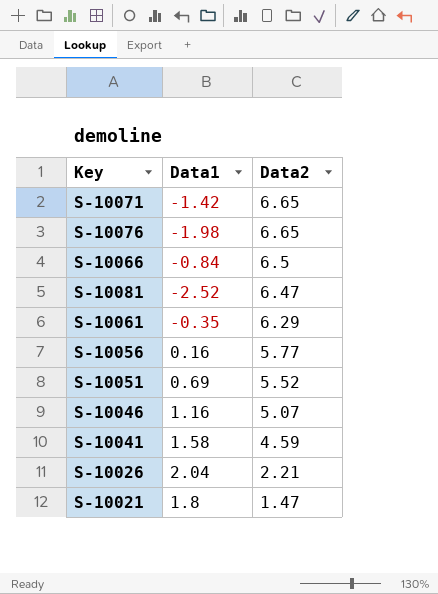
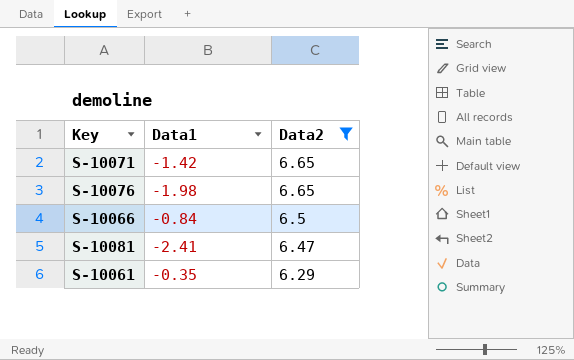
filter: none -> Data2 >= 6.29
S-10081 | Data1: -2.52 -> -2.41

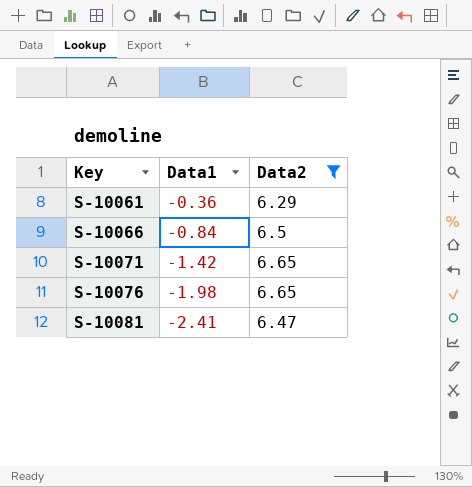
row order: Data2 descending -> Key ascending
S-10061 | Data1: -0.35 -> -0.36

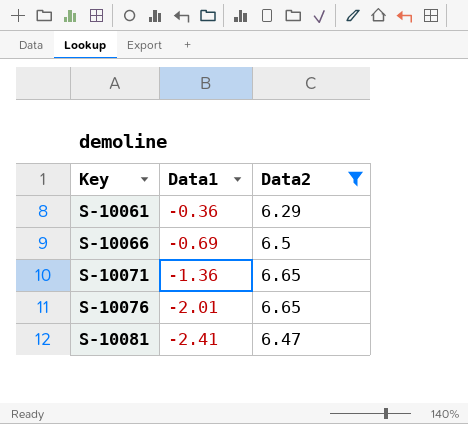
S-10066 | Data1: -0.84 -> -0.69
S-10071 | Data1: -1.42 -> -1.36
S-10076 | Data1: -1.98 -> -2.01

